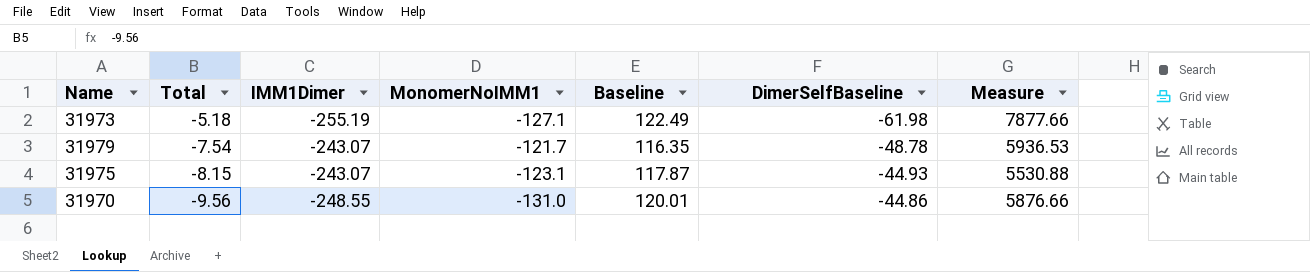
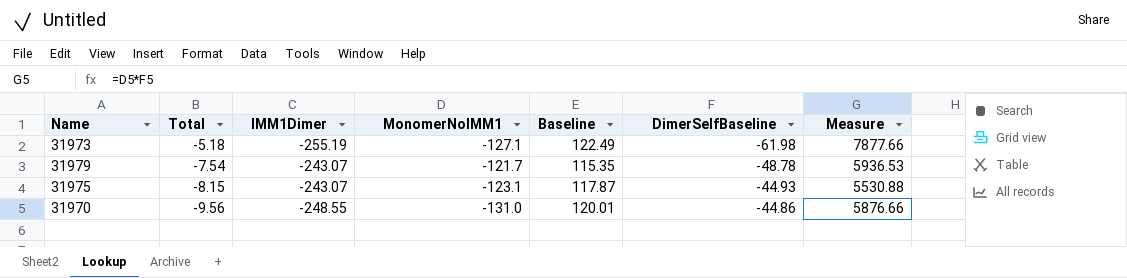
31979 | Baseline: 116.35 -> 115.35

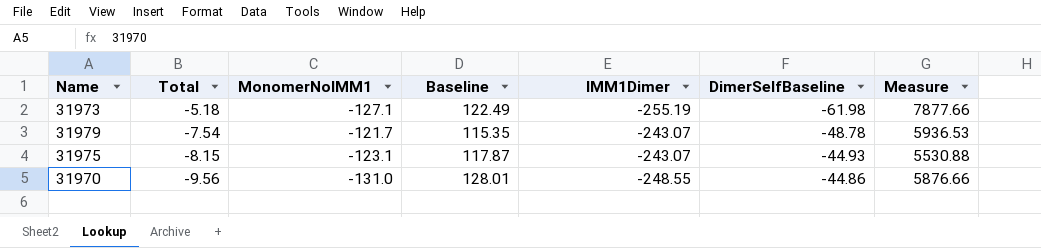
column IMM1Dimer | position: 3 -> 5
31970 | Baseline: 120.01 -> 128.01

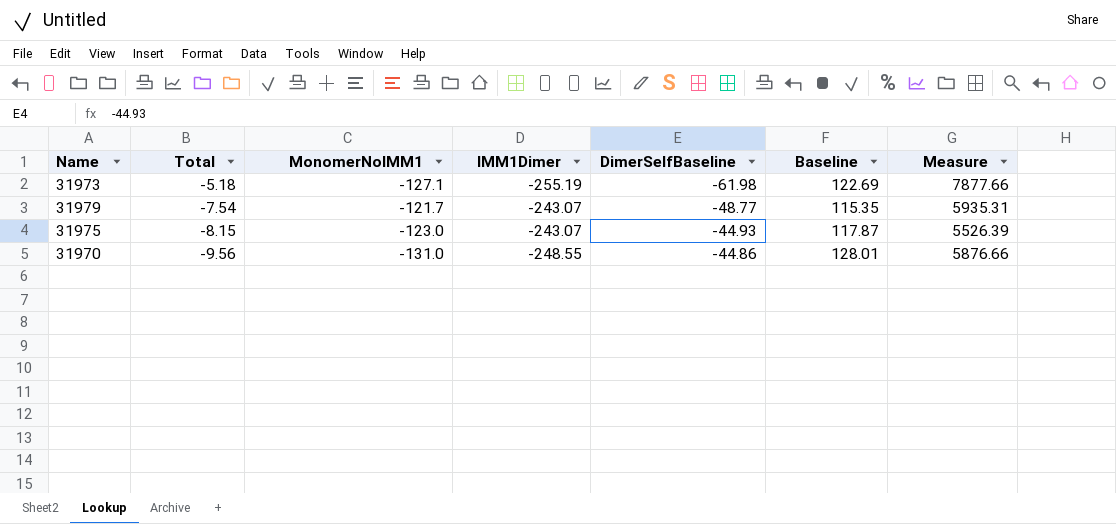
column Baseline | position: 4 -> 6
31973 | Baseline: 122.49 -> 122.69
31979 | DimerSelfBaseline: -48.78 -> -48.77
31979 | Measure: 5936.53 -> 5935.31
31975 | MonomerNoIMM1: -123.1 -> -123.0
31975 | Measure: 5530.88 -> 5526.39

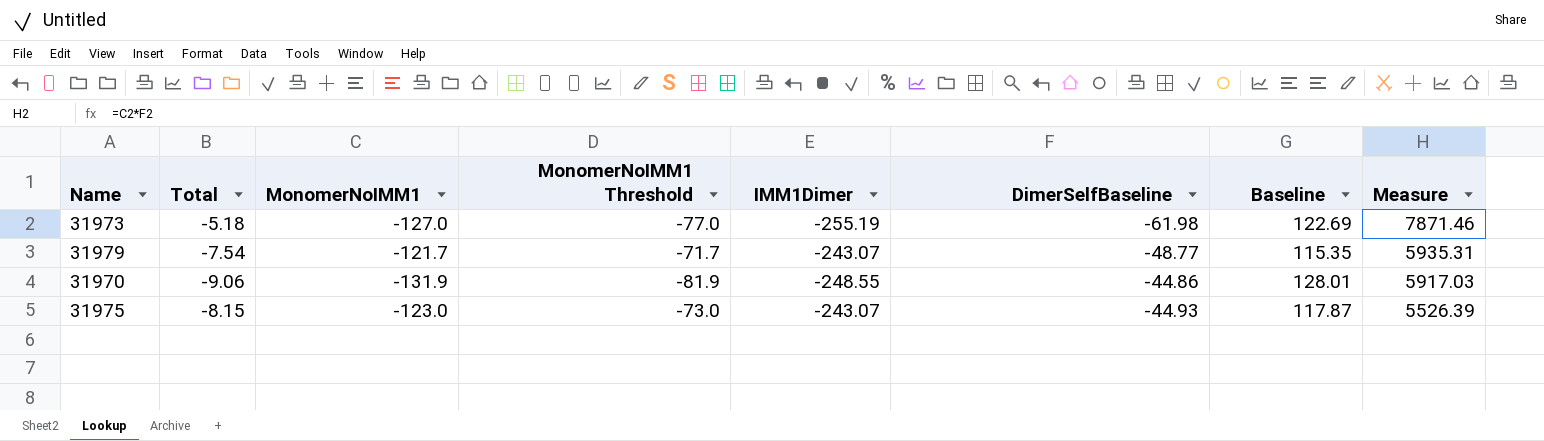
row order: Total descending -> Measure descending
column MonomerNoIMM1 Threshold | formula: none -> [MonomerNoIMM1] + 50
31973 | MonomerNoIMM1: -127.1 -> -127.0
31973 | Measure: 7877.66 -> 7871.46
31970 | Total: -9.56 -> -9.06
31970 | MonomerNoIMM1: -131.0 -> -131.9
31970 | Measure: 5876.66 -> 5917.03

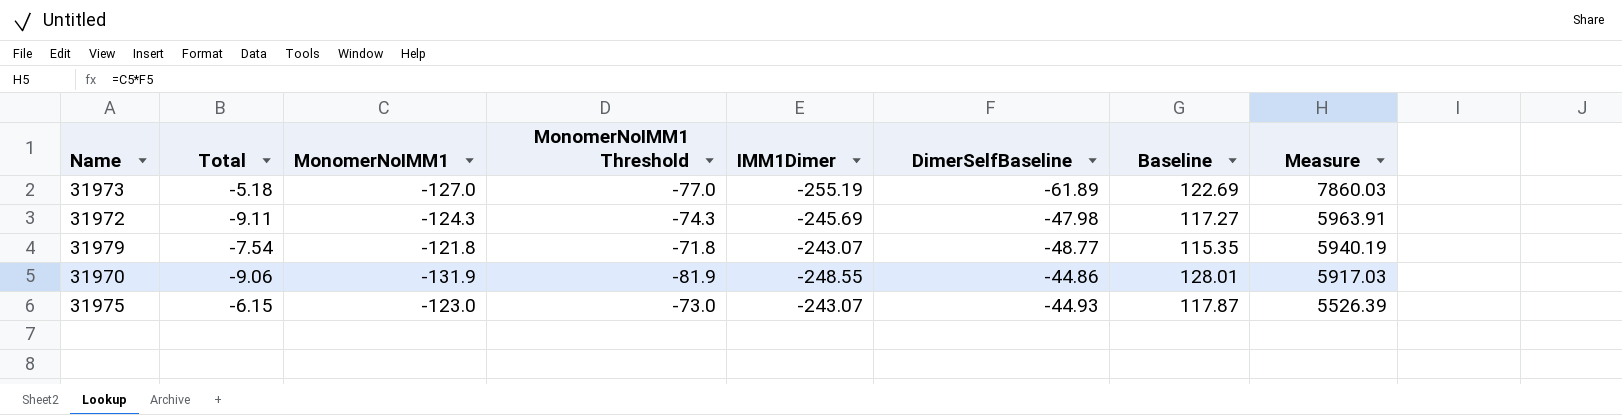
31973 | DimerSelfBaseline: -61.98 -> -61.89
31973 | Measure: 7871.46 -> 7860.03
row 31972: none -> -9.11 | -124.3 | -74.3 | -245.69 | -47.98 | 117.27 | 5963.91
31979 | MonomerNoIMM1: -121.7 -> -121.8
31979 | MonomerNoIMM1 Threshold: -71.7 -> -71.8
31979 | Measure: 5935.31 -> 5940.19
31975 | Total: -8.15 -> -6.15

